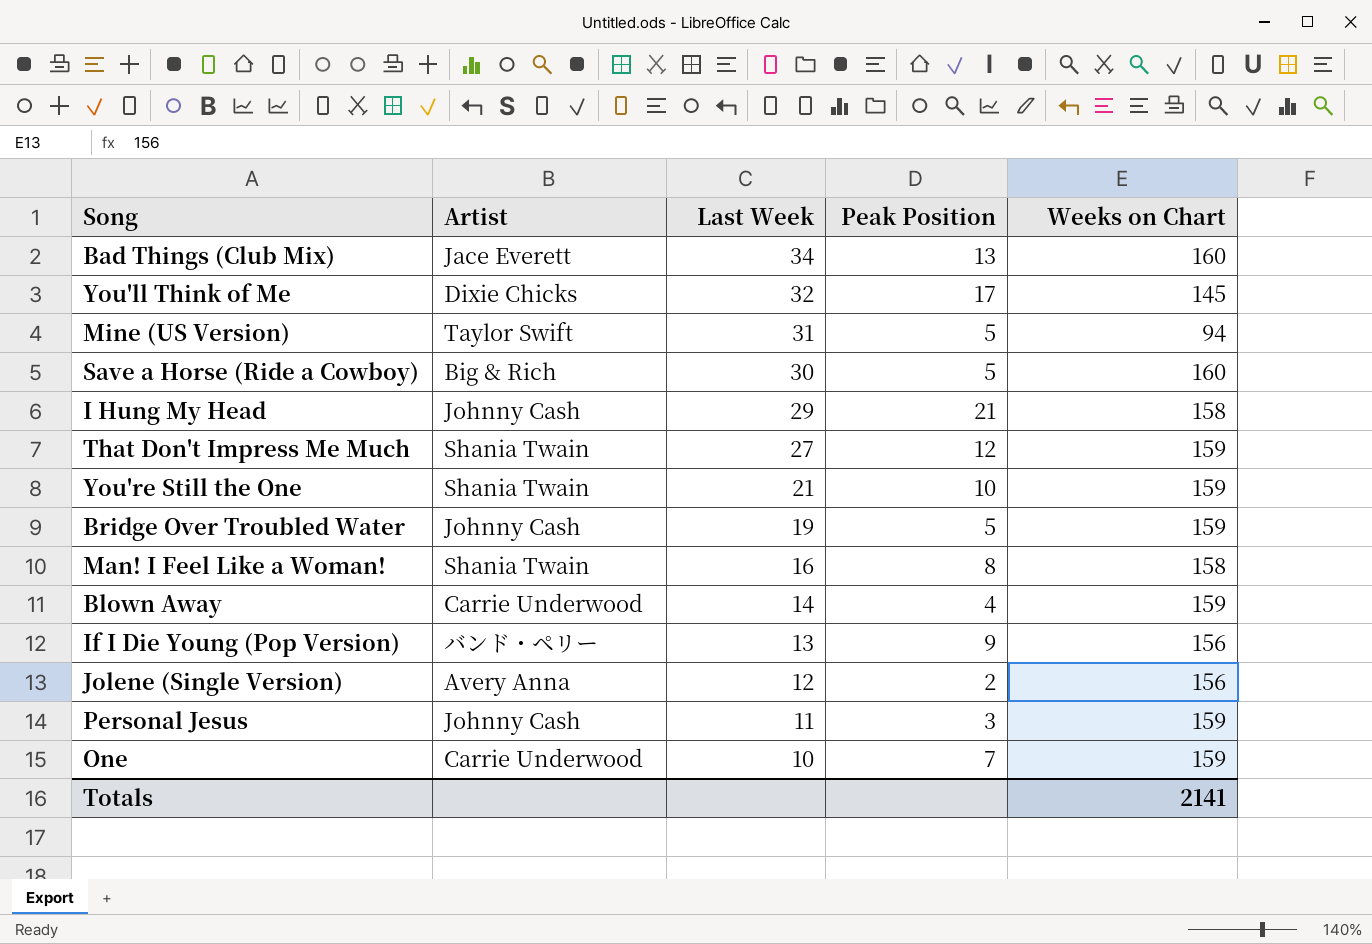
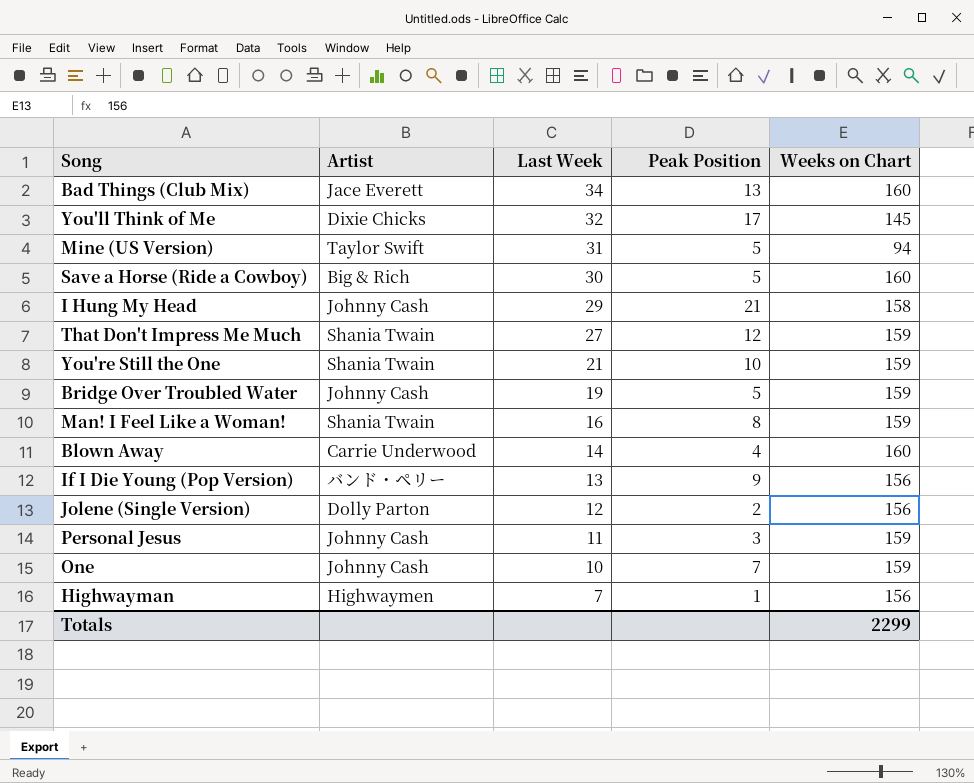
Man! I Feel Like a Woman! | Weeks on Chart: 158 -> 159
Blown Away | Weeks on Chart: 159 -> 160
Jolene (Single Version) | Artist: Avery Anna -> Dolly Parton
One | Artist: Carrie Underwood -> Johnny Cash
row Highwayman: none -> Highwaymen | 7 | 1 | 156
Totals | Weeks on Chart: 2141 -> 2299

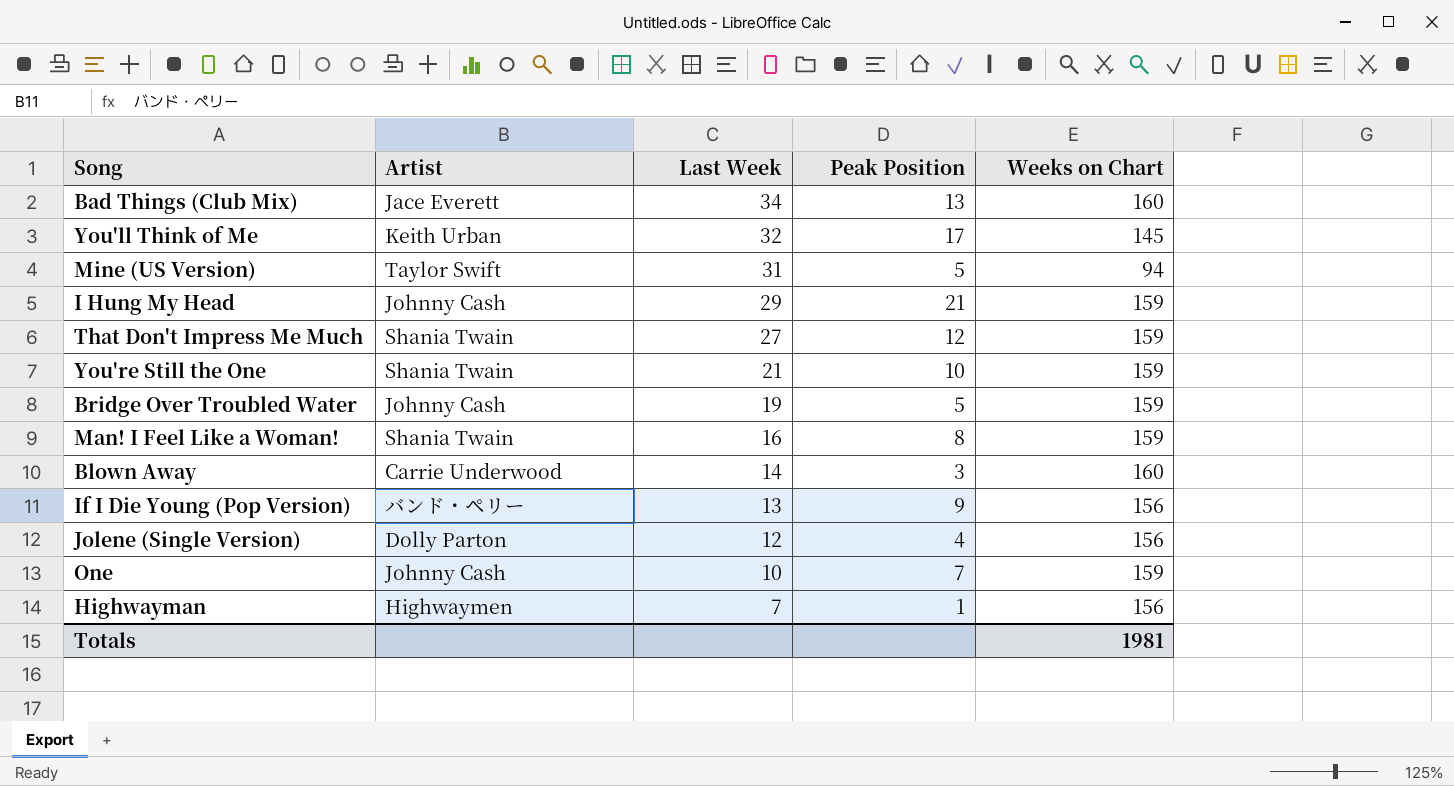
row Save a Horse (Ride a Cowboy): Big & Rich | 30 | 5 | 160 -> none
row Personal Jesus: Johnny Cash | 11 | 3 | 159 -> none
You'll Think of Me | Artist: Dixie Chicks -> Keith Urban
I Hung My Head | Weeks on Chart: 158 -> 159
Blown Away | Peak Position: 4 -> 3
Jolene (Single Version) | Peak Position: 2 -> 4
Totals | Weeks on Chart: 2299 -> 1981

